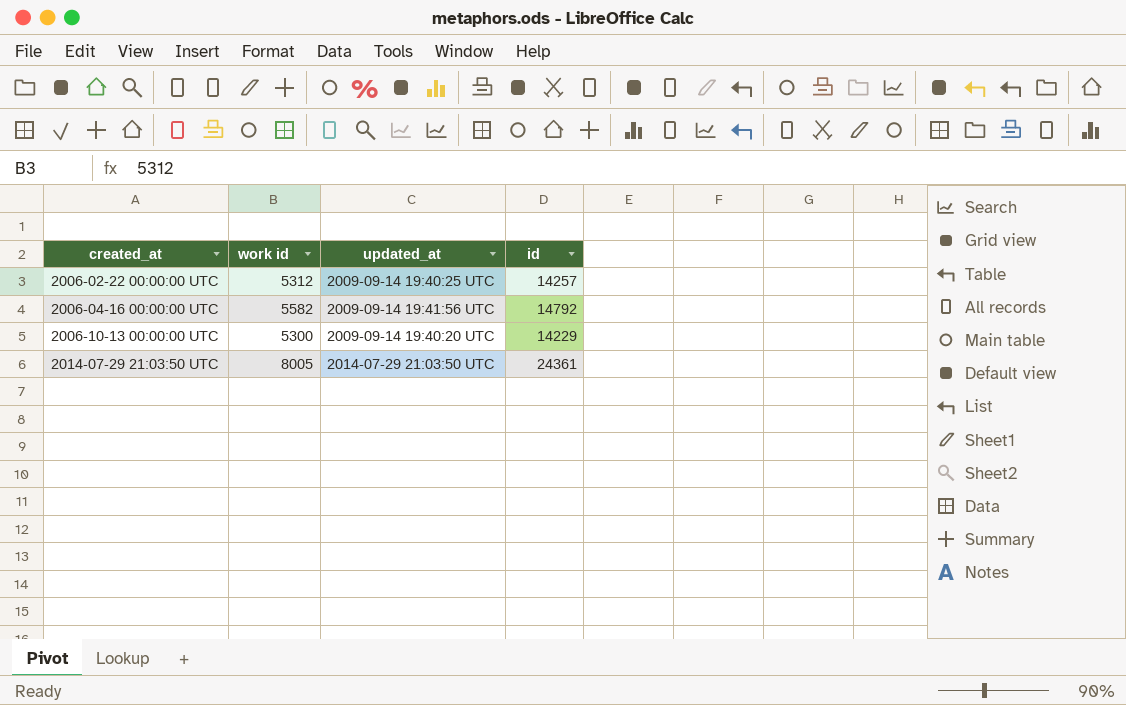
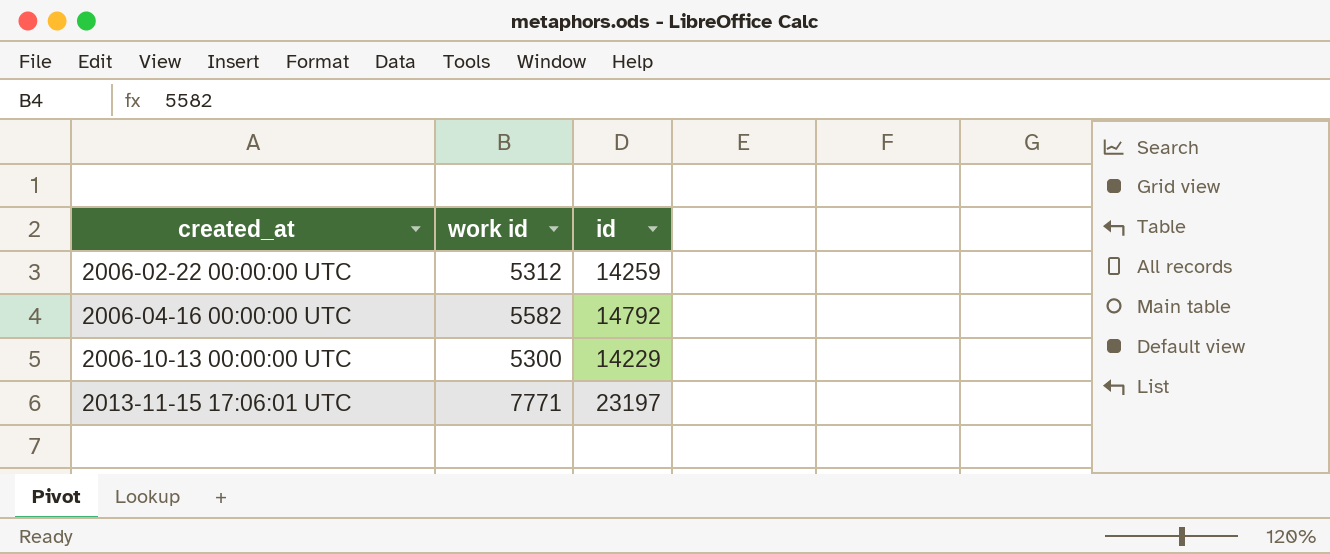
column updated_at | position: 3 -> none
row 2014-07-29 21:03:50 UTC: 8005 | 2014-07-29 21:03:50 UTC | 24361 -> none
2006-02-22 00:00:00 UTC | id: 14257 -> 14259
row 2013-11-15 17:06:01 UTC: none -> 7771 | 23197

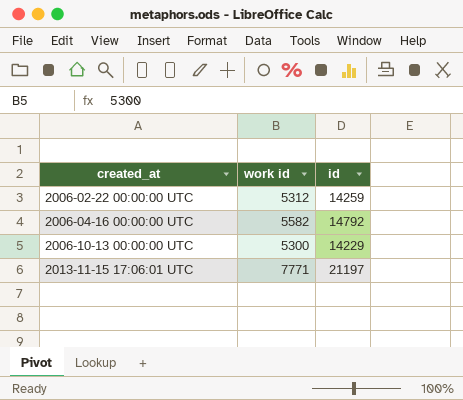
2013-11-15 17:06:01 UTC | id: 23197 -> 21197

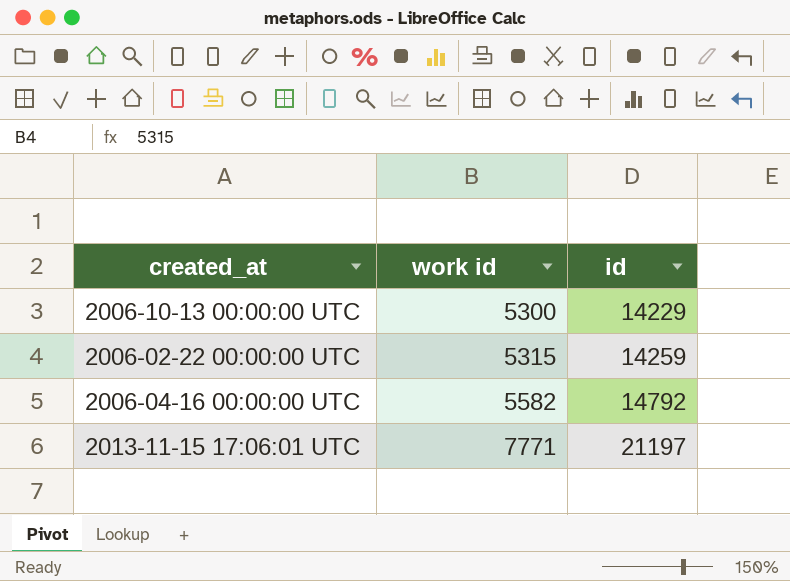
row order: created_at ascending -> work id ascending
2006-02-22 00:00:00 UTC | work id: 5312 -> 5315

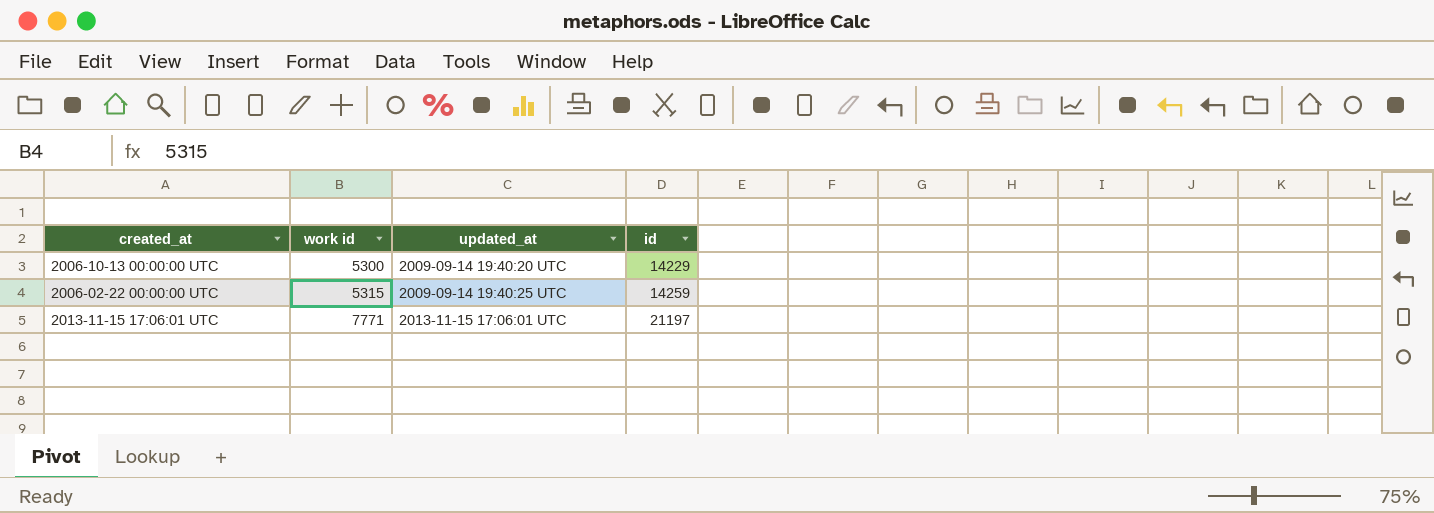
column updated_at | position: none -> 3
row 2006-04-16 00:00:00 UTC: 5582 | 14792 -> none

